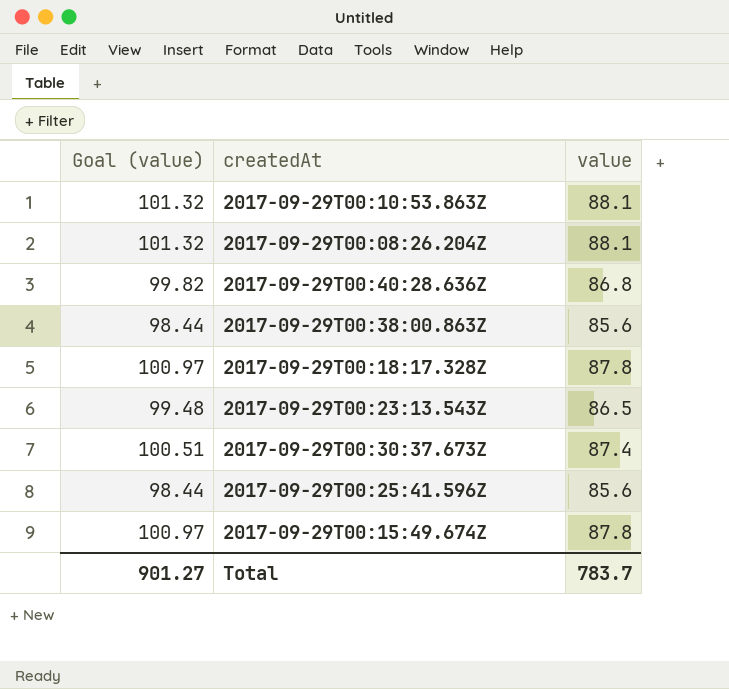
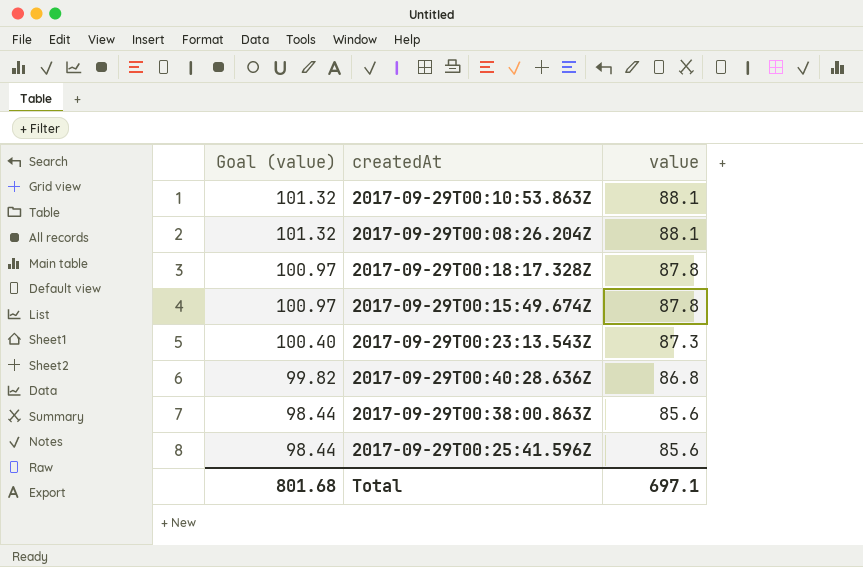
row order: none -> Goal (value) descending
row 2017-09-29T00:30:37.673Z: 100.51 | 87.4 -> none
2017-09-29T00:23:13.543Z | Goal (value): 99.48 -> 100.40
2017-09-29T00:23:13.543Z | value: 86.5 -> 87.3
Total | Goal (value): 901.27 -> 801.68
Total | value: 783.7 -> 697.1

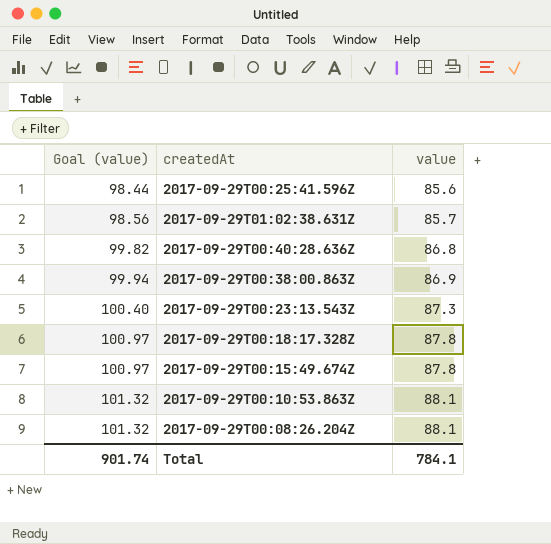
row order: Goal (value) descending -> Goal (value) ascending
row 2017-09-29T01:02:38.631Z: none -> 98.56 | 85.7
2017-09-29T00:38:00.863Z | Goal (value): 98.44 -> 99.94
2017-09-29T00:38:00.863Z | value: 85.6 -> 86.9
Total | Goal (value): 801.68 -> 901.74
Total | value: 697.1 -> 784.1

